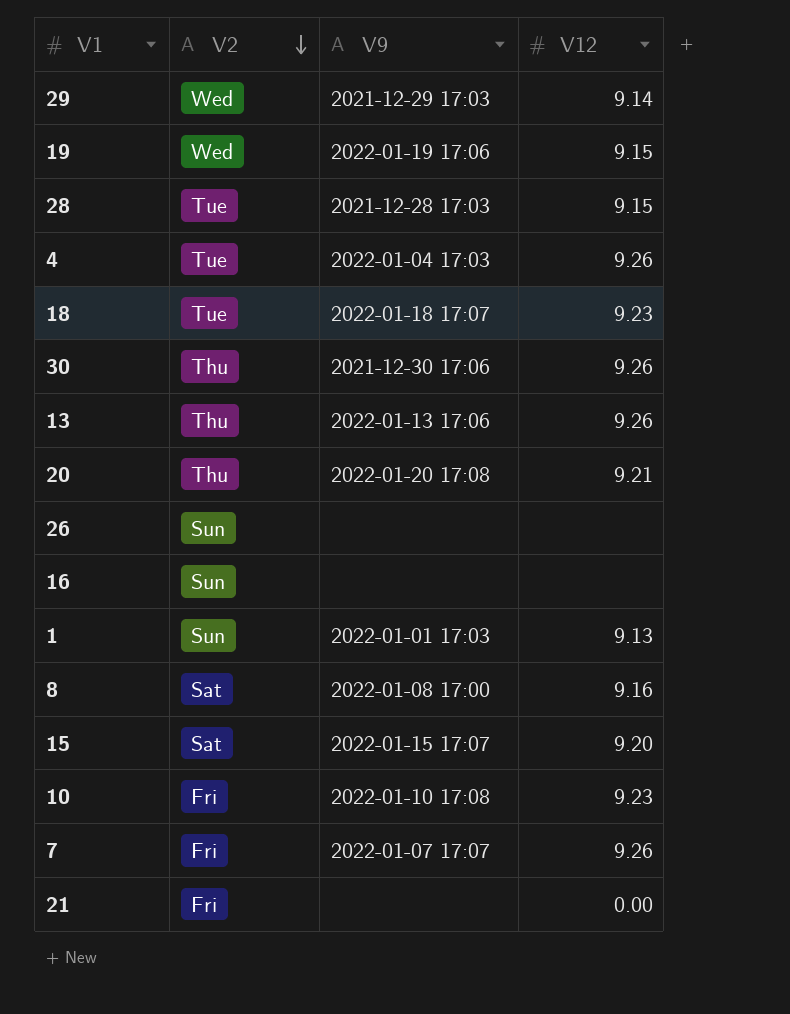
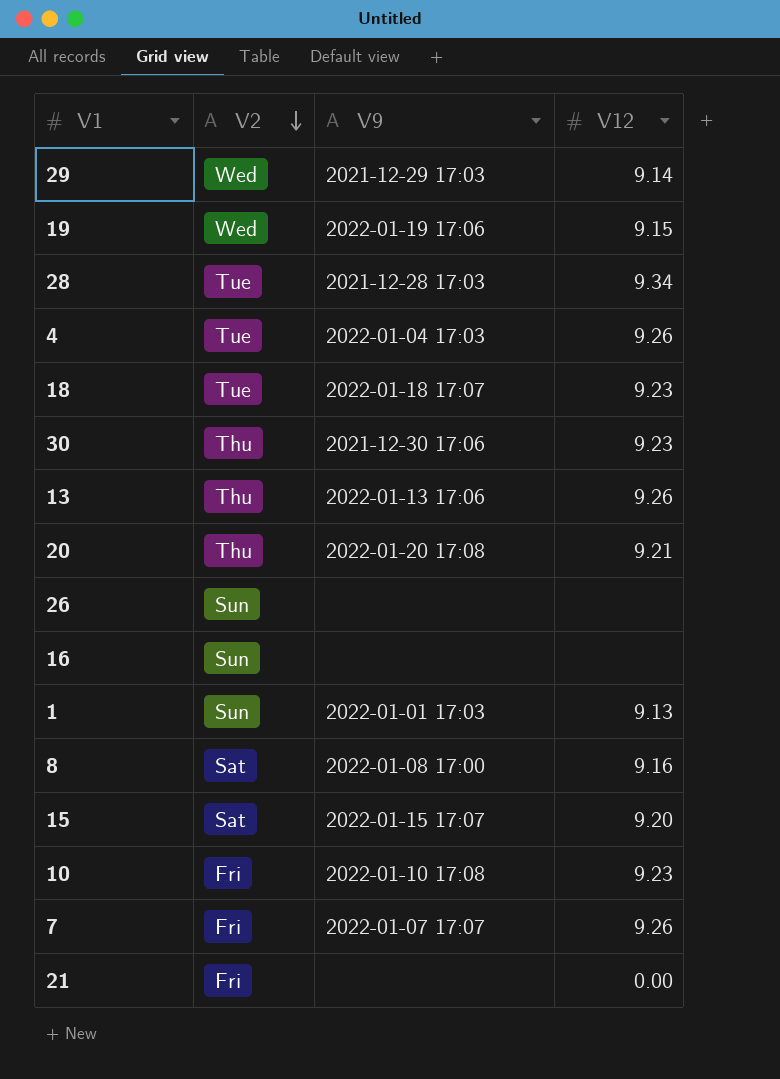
28 | V12: 9.15 -> 9.34
30 | V12: 9.26 -> 9.23

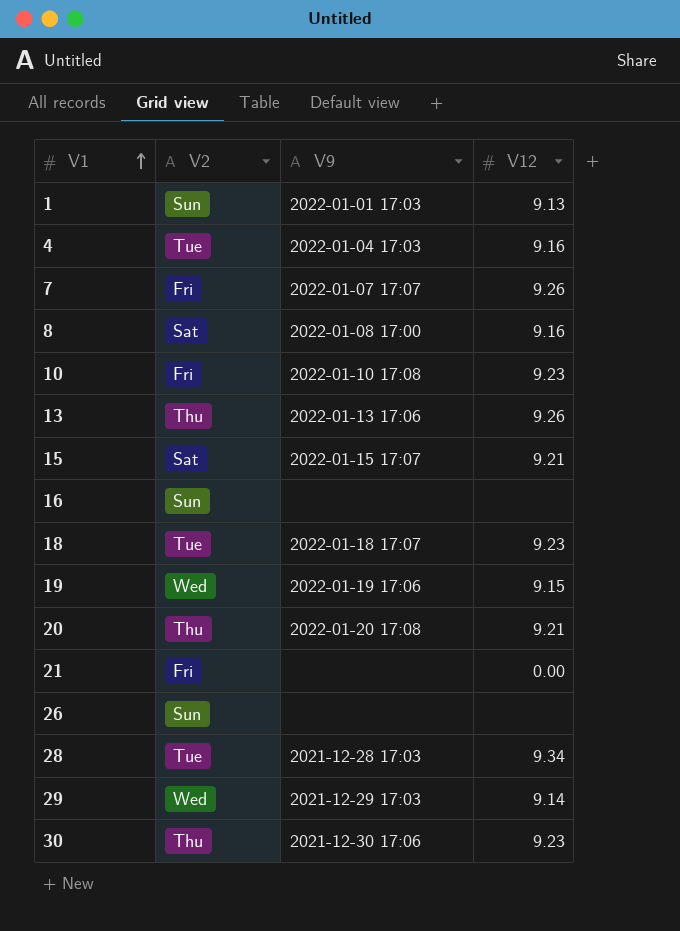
row order: V2 descending -> V1 ascending
4 | V12: 9.26 -> 9.16
15 | V12: 9.20 -> 9.21

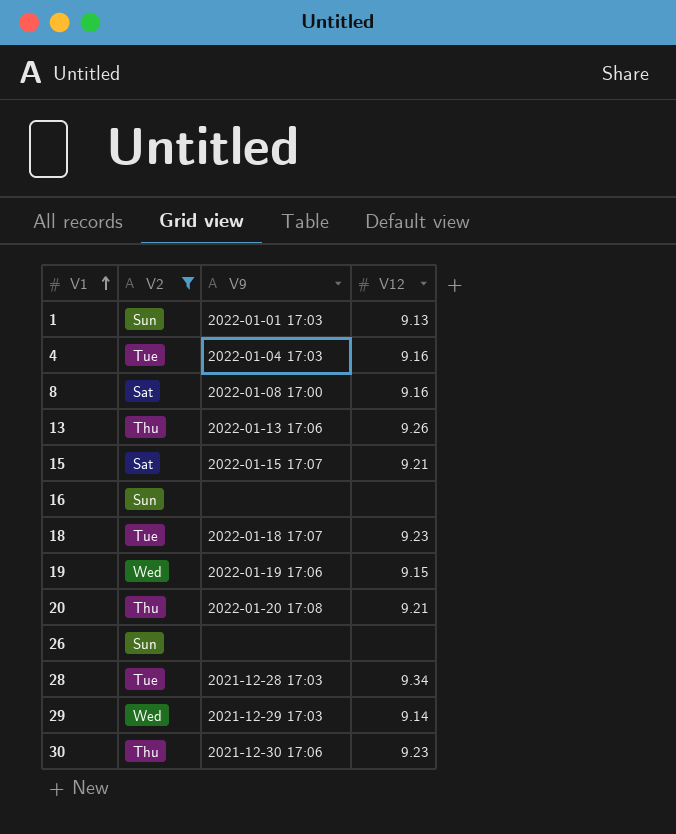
filter: none -> V2 != Fri

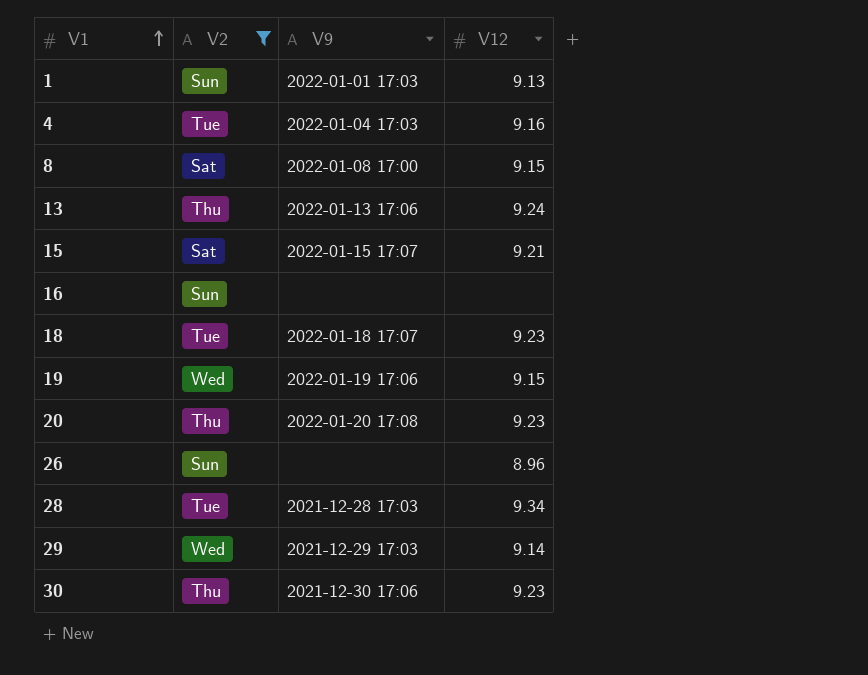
8 | V12: 9.16 -> 9.15
13 | V12: 9.26 -> 9.24
20 | V12: 9.21 -> 9.23
26 | V12: none -> 8.96

